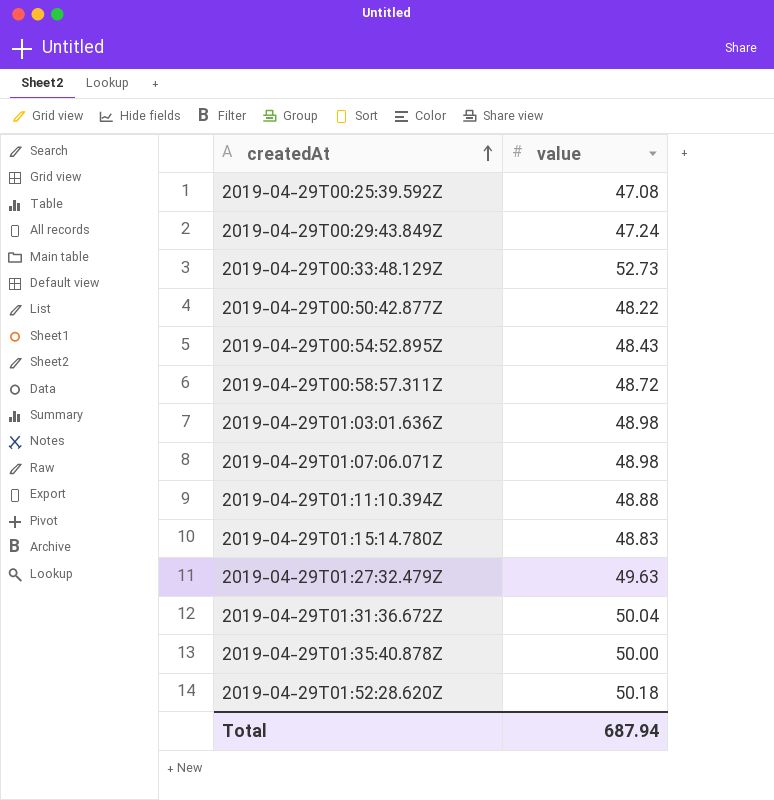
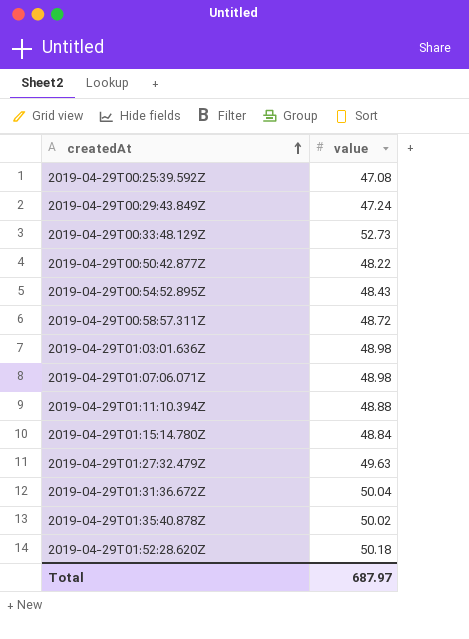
2019-04-29T01:15:14.780Z | value: 48.83 -> 48.84
2019-04-29T01:35:40.878Z | value: 50.00 -> 50.02
Total | value: 687.94 -> 687.97

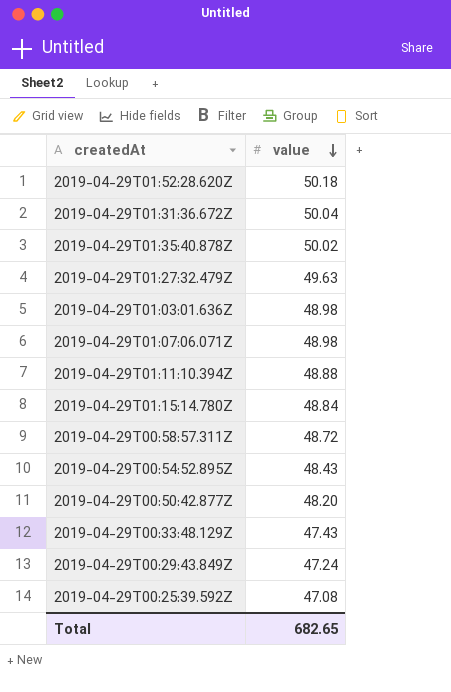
row order: createdAt ascending -> value descending
2019-04-29T00:50:42.877Z | value: 48.22 -> 48.20
2019-04-29T00:33:48.129Z | value: 52.73 -> 47.43
Total | value: 687.97 -> 682.65

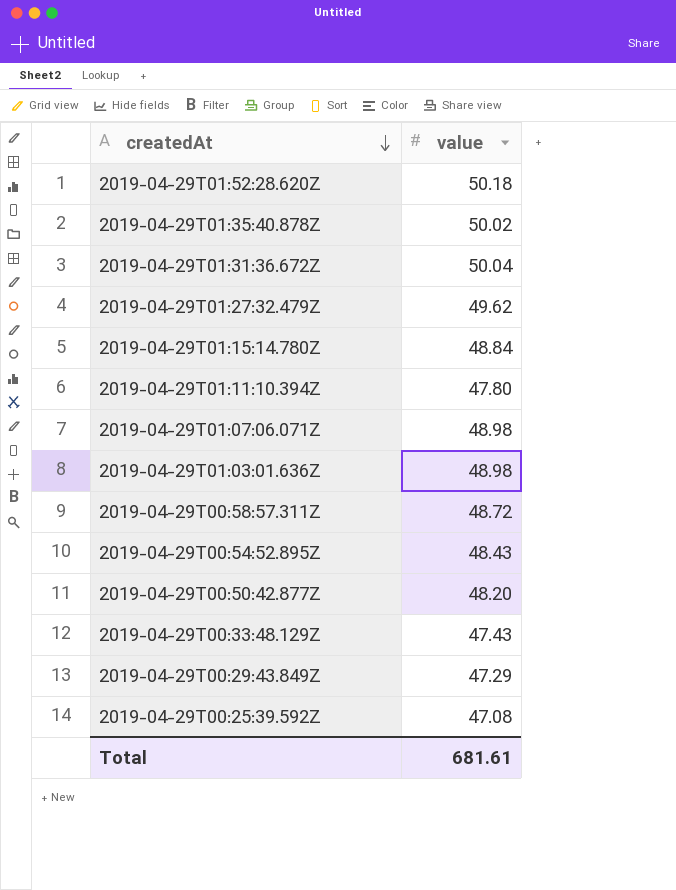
row order: value descending -> createdAt descending
2019-04-29T01:27:32.479Z | value: 49.63 -> 49.62
2019-04-29T01:11:10.394Z | value: 48.88 -> 47.80
2019-04-29T00:29:43.849Z | value: 47.24 -> 47.29
Total | value: 682.65 -> 681.61

